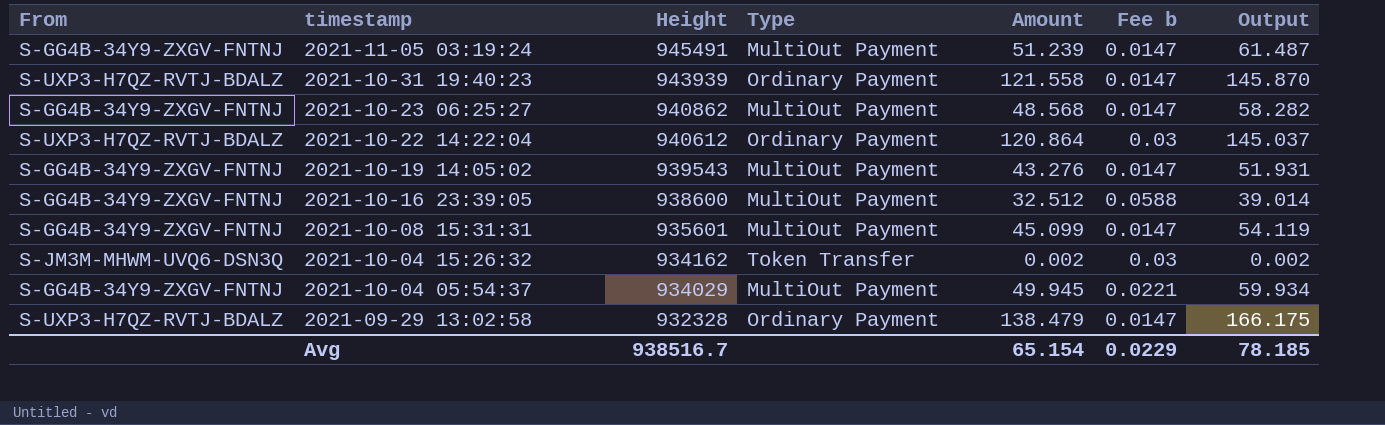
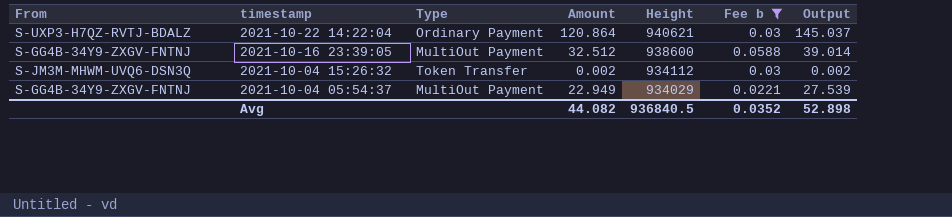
filter: none -> Fee b != 0.0147
column Height | position: 3 -> 5
2021-10-22 14:22:04 | Height: 940612 -> 940621
2021-10-04 15:26:32 | Height: 934162 -> 934112
2021-10-04 05:54:37 | Amount: 49.945 -> 22.949
2021-10-04 05:54:37 | Output: 59.934 -> 27.539
Avg | Amount: 65.154 -> 44.082
Avg | Height: 938516.7 -> 936840.5
Avg | Fee b: 0.0229 -> 0.0352
Avg | Output: 78.185 -> 52.898

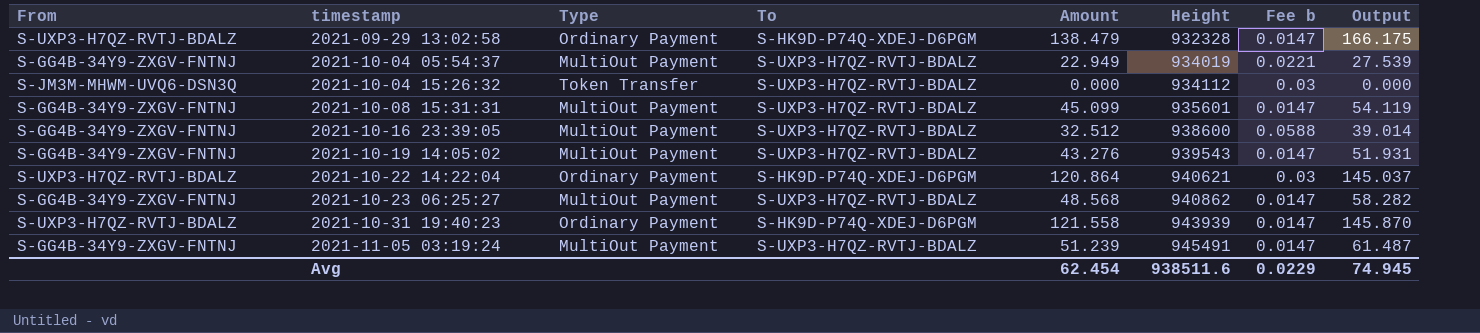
filter: Fee b != 0.0147 -> none
row order: timestamp descending -> timestamp ascending
column To | position: none -> 4
2021-10-04 05:54:37 | Height: 934029 -> 934019
2021-10-04 15:26:32 | Amount: 0.002 -> 0.000
2021-10-04 15:26:32 | Output: 0.002 -> 0.000
Avg | Amount: 44.082 -> 62.454
Avg | Height: 936840.5 -> 938511.6
Avg | Fee b: 0.0352 -> 0.0229
Avg | Output: 52.898 -> 74.945

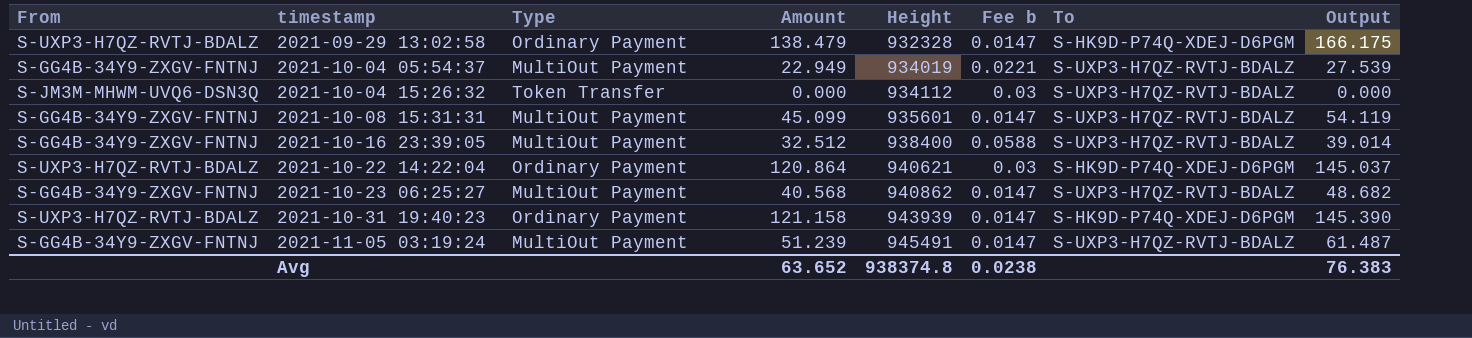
column To | position: 4 -> 7
row 2021-10-19 14:05:02: S-GG4B-34Y9-ZXGV-FNTNJ | MultiOut Payment | S-UXP3-H7QZ-RVTJ-BDALZ | 43.276 | 939543 | 0.0147 | 51.931 -> none
2021-10-16 23:39:05 | Height: 938600 -> 938400
2021-10-23 06:25:27 | Amount: 48.568 -> 40.568
2021-10-23 06:25:27 | Output: 58.282 -> 48.682
2021-10-31 19:40:23 | Amount: 121.558 -> 121.158
2021-10-31 19:40:23 | Output: 145.870 -> 145.390
Avg | Amount: 62.454 -> 63.652
Avg | Height: 938511.6 -> 938374.8
Avg | Fee b: 0.0229 -> 0.0238
Avg | Output: 74.945 -> 76.383

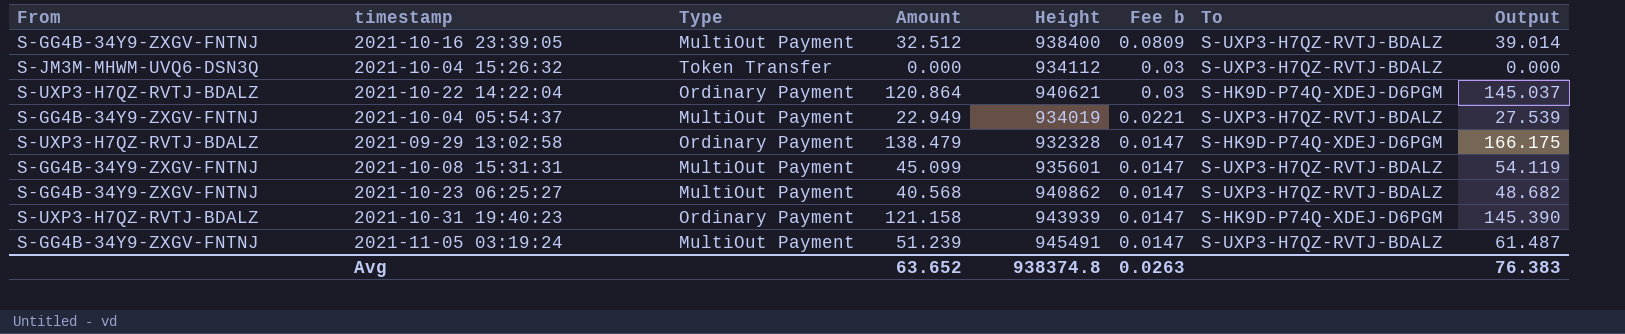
row order: timestamp ascending -> Fee b descending
2021-10-16 23:39:05 | Fee b: 0.0588 -> 0.0809
Avg | Fee b: 0.0238 -> 0.0263

